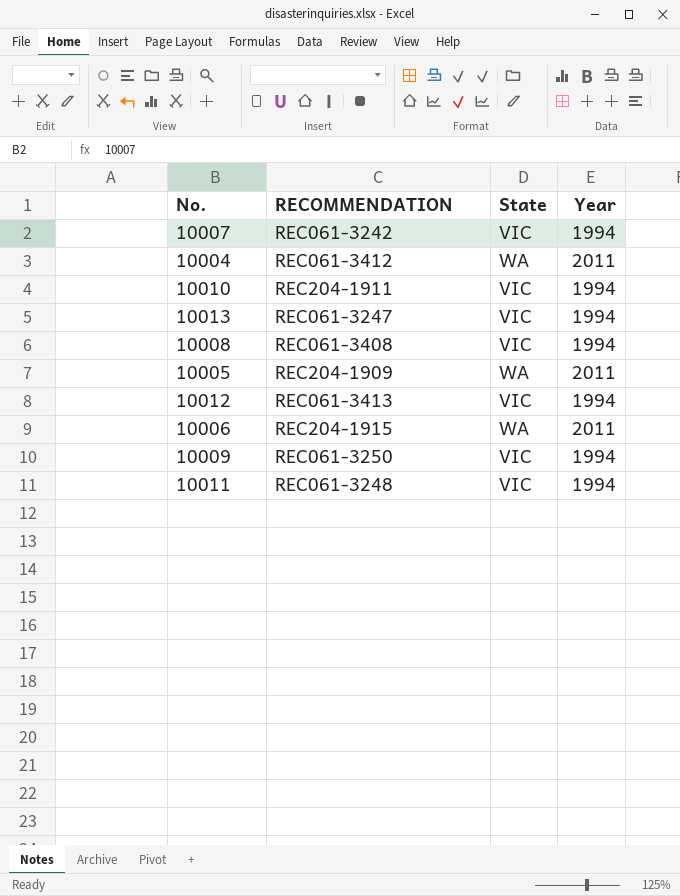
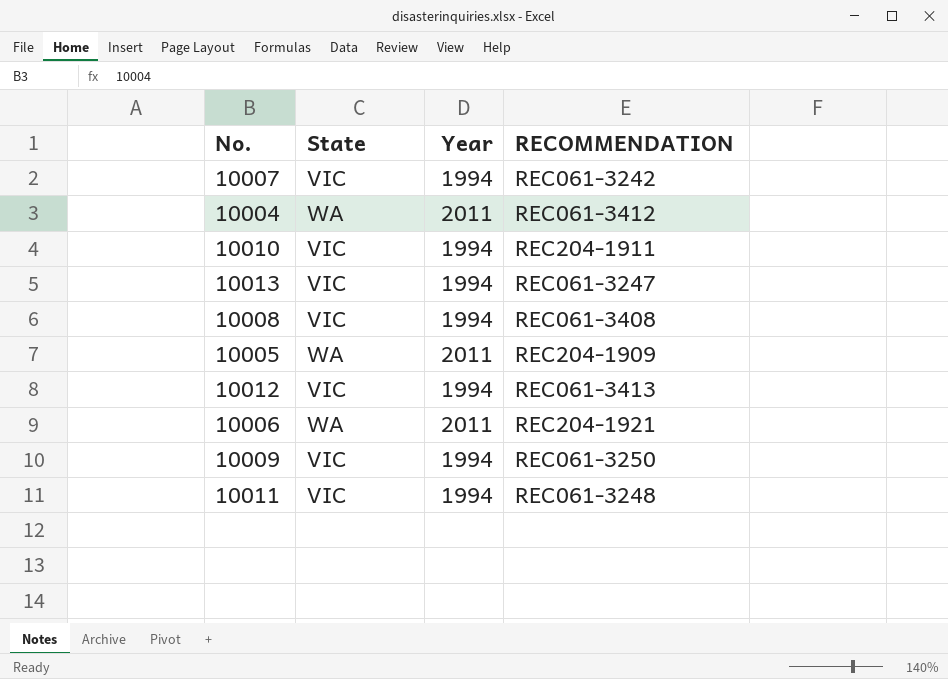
column RECOMMENDATION | position: 2 -> 4
10006 | RECOMMENDATION: REC204-1915 -> REC204-1921

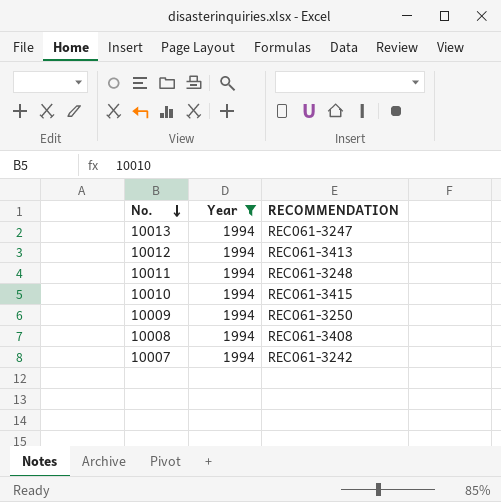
filter: none -> Year = 1994
row order: none -> No. descending
column State | position: 2 -> none
10010 | RECOMMENDATION: REC204-1911 -> REC061-3415

